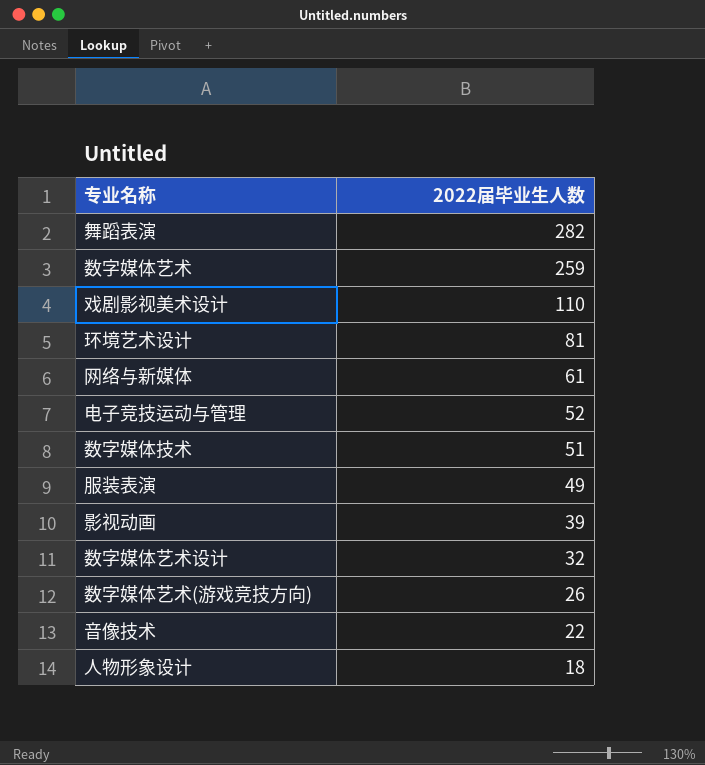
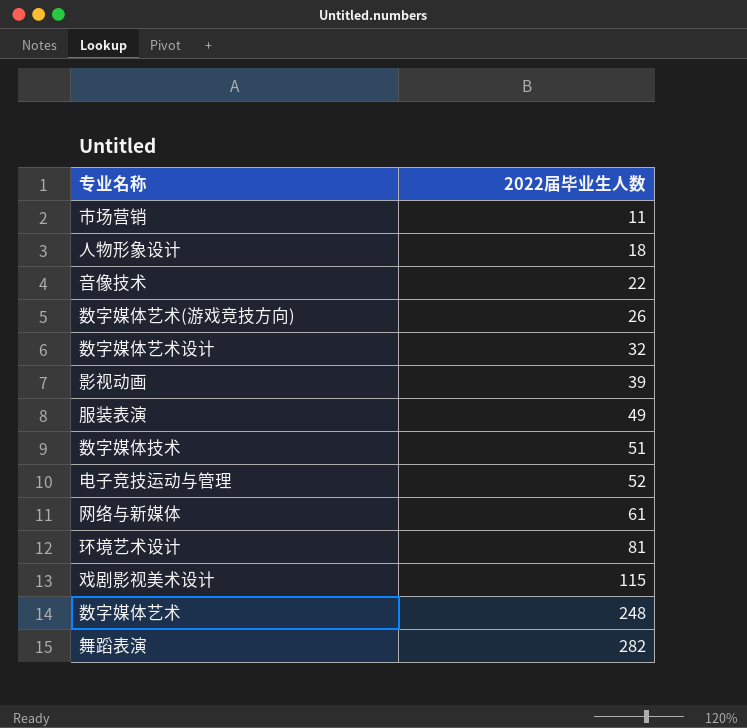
row order: 2022届毕业生人数 descending -> 2022届毕业生人数 ascending
row 市场营销: none -> 11
戏剧影视美术设计 | 2022届毕业生人数: 110 -> 115
数字媒体艺术 | 2022届毕业生人数: 259 -> 248

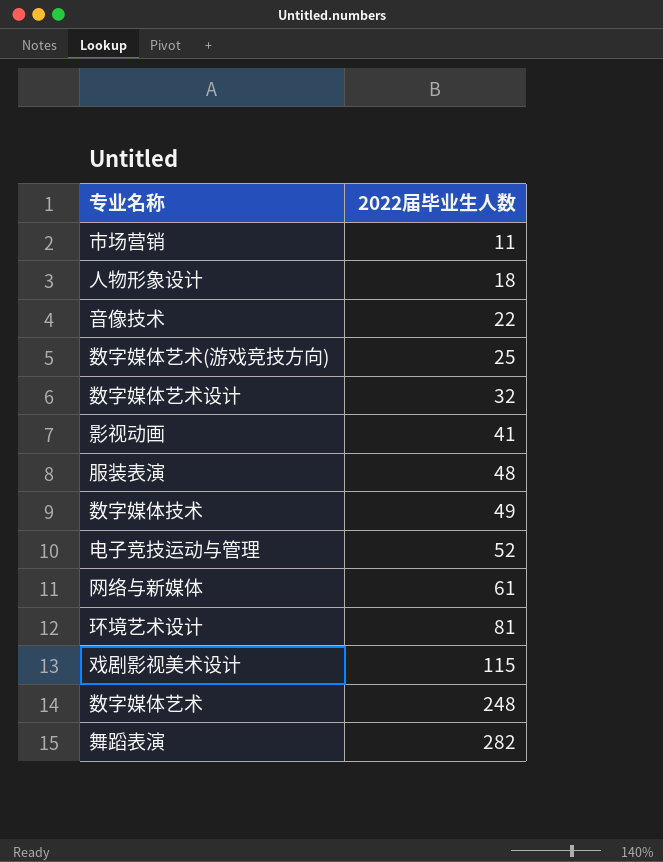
数字媒体艺术(游戏竞技方向) | 2022届毕业生人数: 26 -> 25
影视动画 | 2022届毕业生人数: 39 -> 41
服装表演 | 2022届毕业生人数: 49 -> 48
数字媒体技术 | 2022届毕业生人数: 51 -> 49

